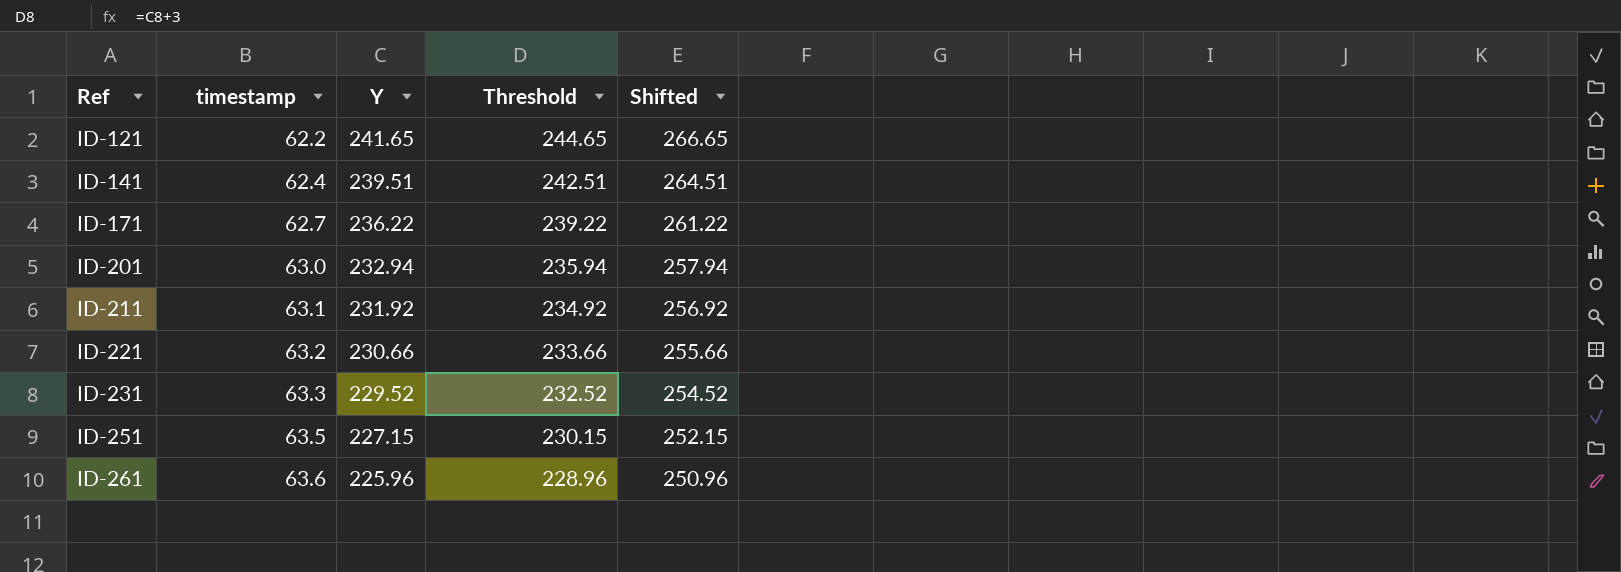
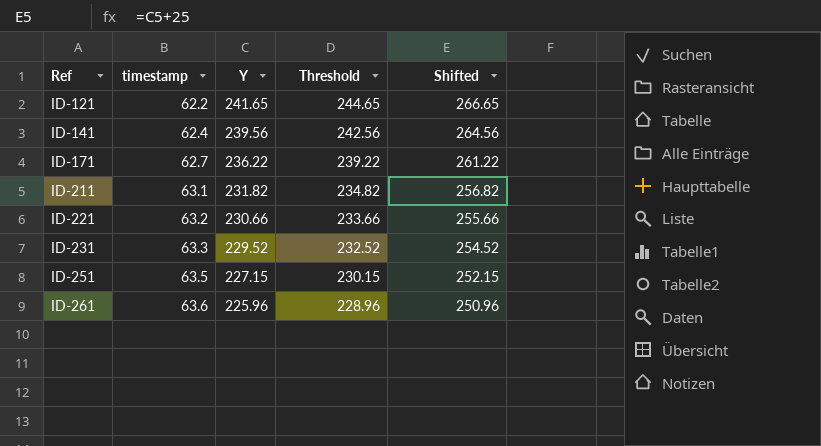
row ID-201: 63.0 | 232.94 | 235.94 | 257.94 -> none
ID-141 | Y: 239.51 -> 239.56
ID-141 | Threshold: 242.51 -> 242.56
ID-141 | Shifted: 264.51 -> 264.56
ID-211 | Y: 231.92 -> 231.82
ID-211 | Threshold: 234.92 -> 234.82
ID-211 | Shifted: 256.92 -> 256.82

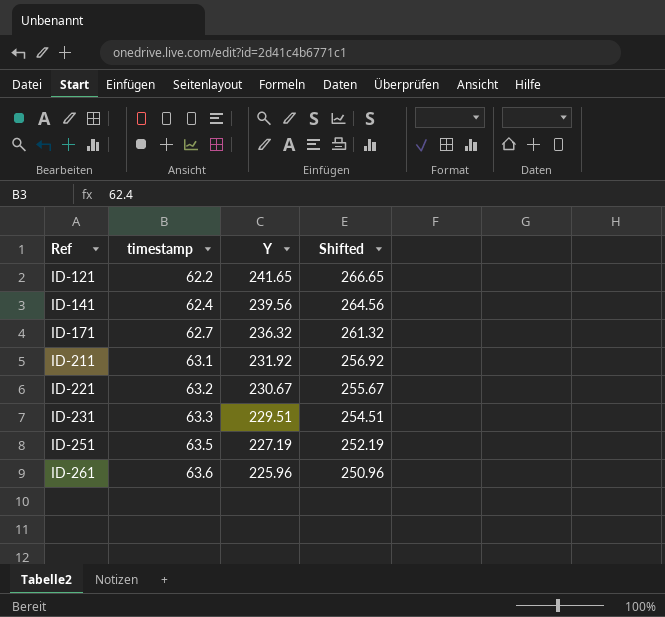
column Threshold | formula: [Y] + 3 -> none
ID-171 | Y: 236.22 -> 236.32
ID-171 | Shifted: 261.22 -> 261.32
ID-211 | Y: 231.82 -> 231.92
ID-211 | Shifted: 256.82 -> 256.92
ID-221 | Y: 230.66 -> 230.67
ID-221 | Shifted: 255.66 -> 255.67
ID-231 | Y: 229.52 -> 229.51
ID-231 | Shifted: 254.52 -> 254.51
ID-251 | Y: 227.15 -> 227.19
ID-251 | Shifted: 252.15 -> 252.19

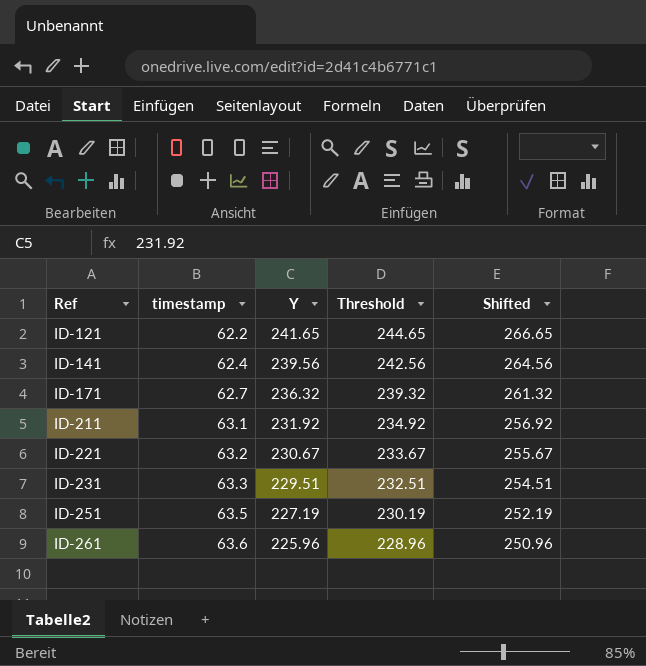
column Threshold | formula: none -> [Y] + 3

